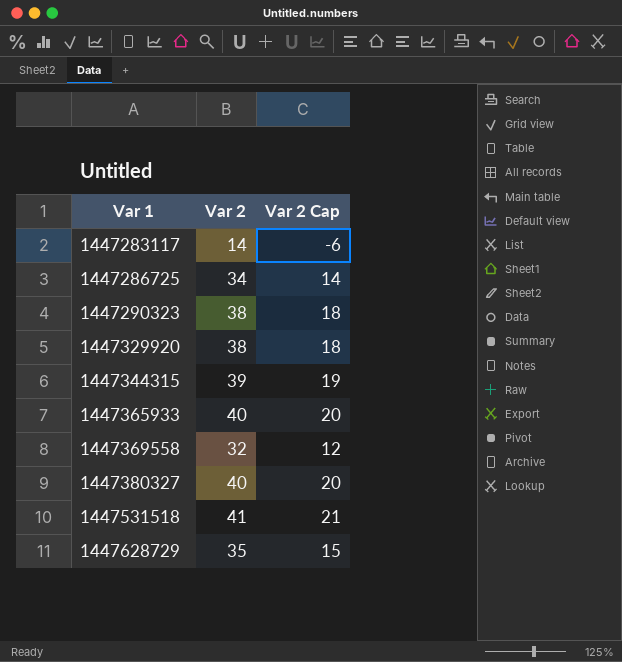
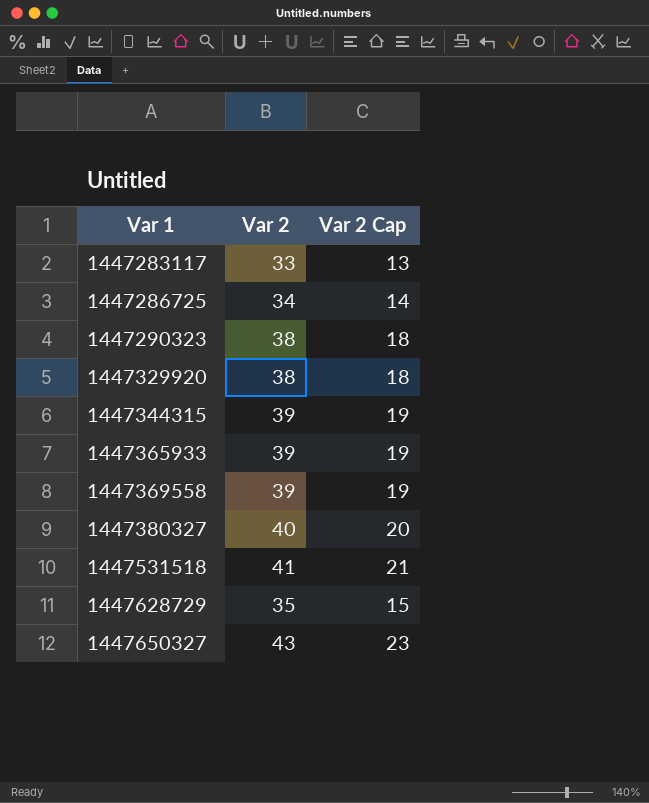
1447283117 | Var 2: 14 -> 33
1447283117 | Var 2 Cap: -6 -> 13
1447365933 | Var 2: 40 -> 39
1447365933 | Var 2 Cap: 20 -> 19
1447369558 | Var 2: 32 -> 39
1447369558 | Var 2 Cap: 12 -> 19
row 1447650327: none -> 43 | 23

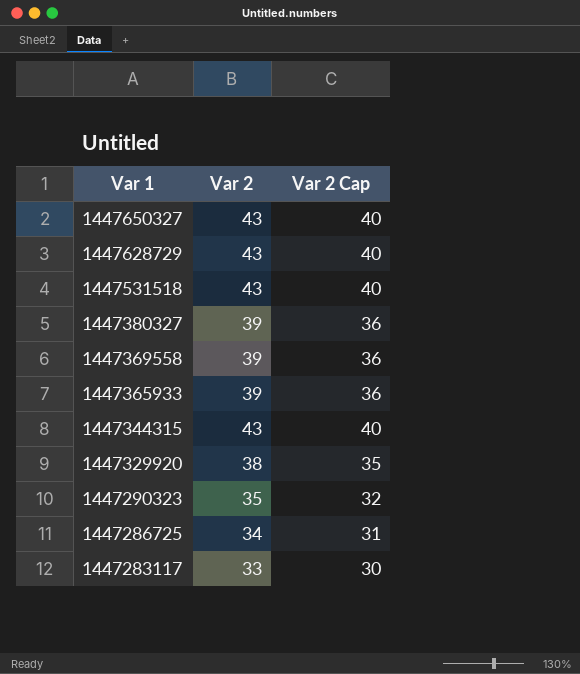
row order: Var 1 ascending -> Var 1 descending
column Var 2 Cap | formula: [Var 2] - 20 -> [Var 2] - 3
1447628729 | Var 2: 35 -> 43
1447531518 | Var 2: 41 -> 43
1447380327 | Var 2: 40 -> 39
1447344315 | Var 2: 39 -> 43
1447290323 | Var 2: 38 -> 35

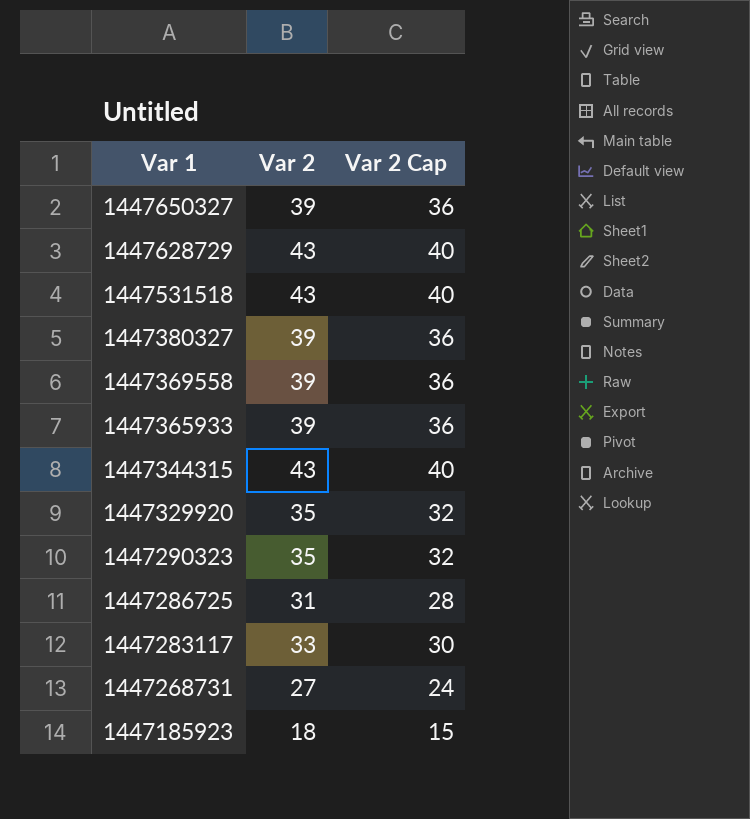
1447650327 | Var 2: 43 -> 39
1447650327 | Var 2 Cap: 40 -> 36
1447329920 | Var 2: 38 -> 35
1447329920 | Var 2 Cap: 35 -> 32
1447286725 | Var 2: 34 -> 31
1447286725 | Var 2 Cap: 31 -> 28
row 1447268731: none -> 27 | 24
row 1447185923: none -> 18 | 15

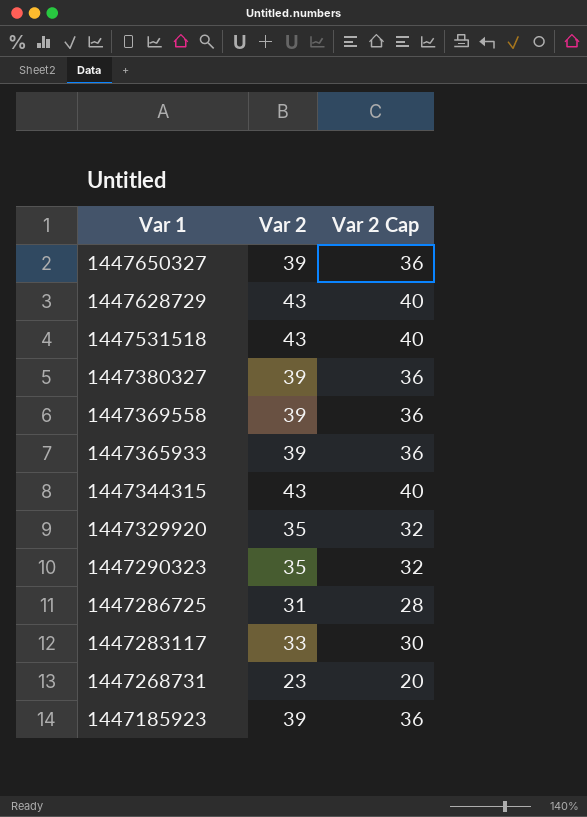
1447268731 | Var 2: 27 -> 23
1447268731 | Var 2 Cap: 24 -> 20
1447185923 | Var 2: 18 -> 39
1447185923 | Var 2 Cap: 15 -> 36

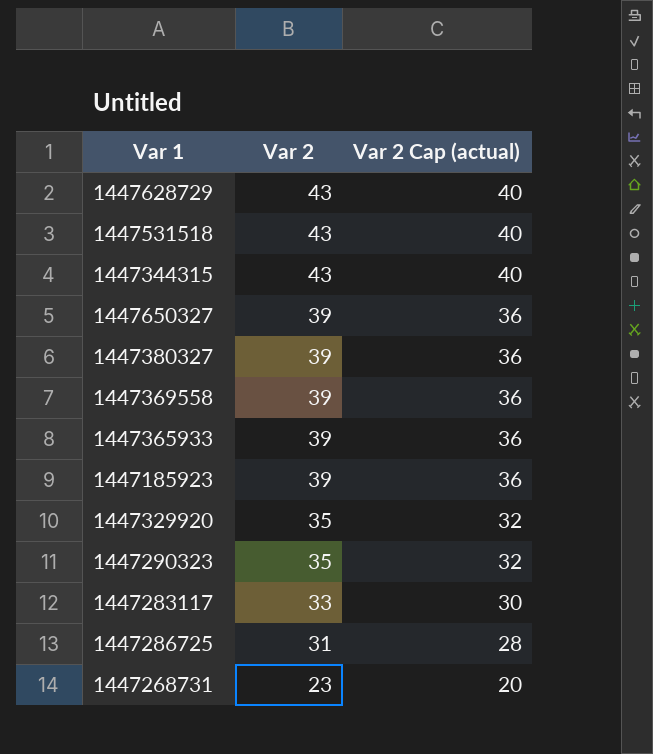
row order: Var 1 descending -> Var 2 descending
column name: Var 2 Cap -> Var 2 Cap (actual)

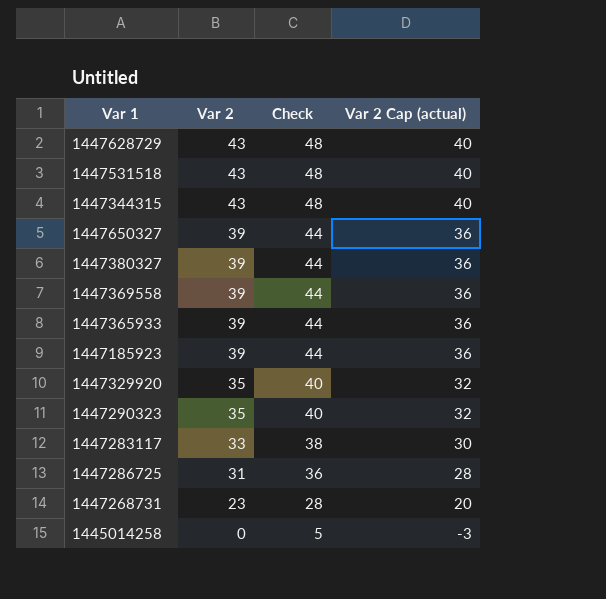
column Check | formula: none -> [Var 2] + 5
row 1445014258: none -> 0 | 5 | -3

